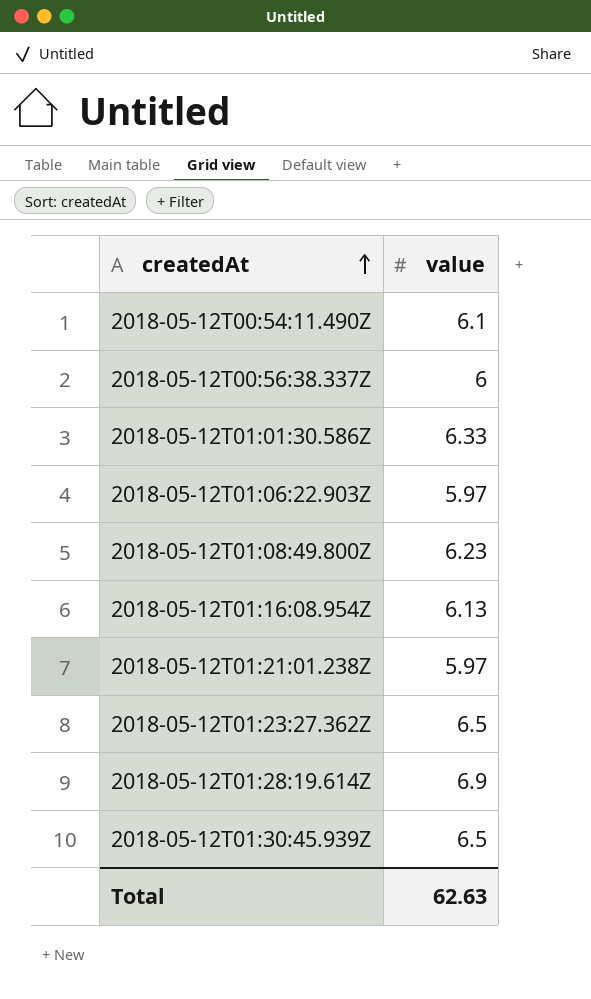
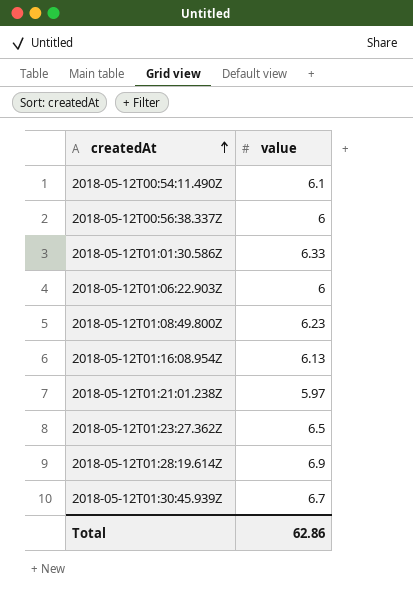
2018-05-12T01:06:22.903Z | value: 5.97 -> 6
2018-05-12T01:30:45.939Z | value: 6.5 -> 6.7
Total | value: 62.63 -> 62.86

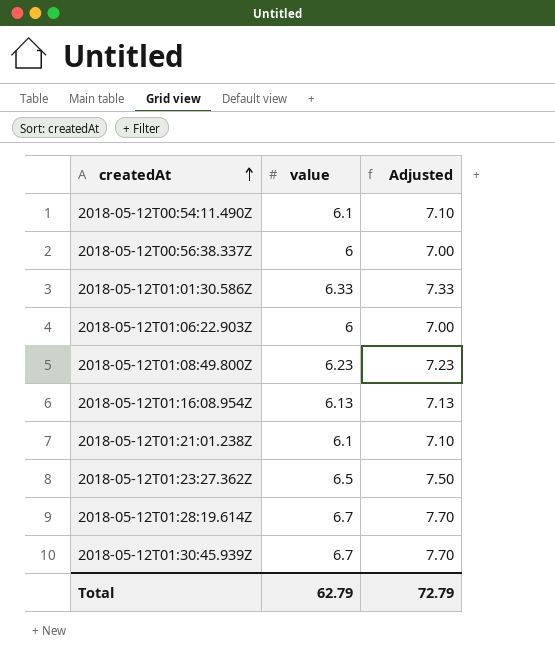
column Adjusted | formula: none -> [value] + 1
2018-05-12T01:21:01.238Z | value: 5.97 -> 6.1
2018-05-12T01:28:19.614Z | value: 6.9 -> 6.7
Total | value: 62.86 -> 62.79

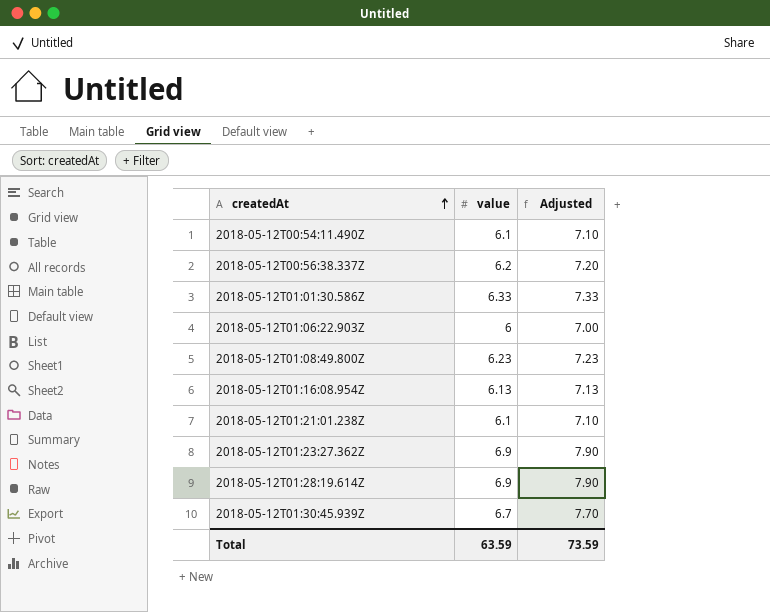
2018-05-12T00:56:38.337Z | value: 6 -> 6.2
2018-05-12T00:56:38.337Z | Adjusted: 7.00 -> 7.20
2018-05-12T01:23:27.362Z | value: 6.5 -> 6.9
2018-05-12T01:23:27.362Z | Adjusted: 7.50 -> 7.90
2018-05-12T01:28:19.614Z | value: 6.7 -> 6.9
2018-05-12T01:28:19.614Z | Adjusted: 7.70 -> 7.90
Total | value: 62.79 -> 63.59
Total | Adjusted: 72.79 -> 73.59

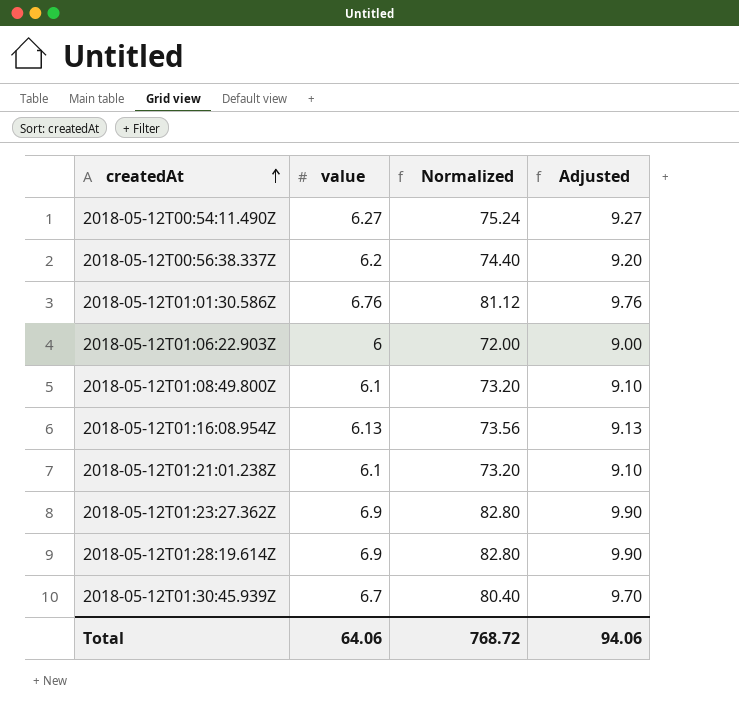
column Normalized | formula: none -> [value] * 12
column Adjusted | formula: [value] + 1 -> [value] + 3
2018-05-12T00:54:11.490Z | value: 6.1 -> 6.27
2018-05-12T01:01:30.586Z | value: 6.33 -> 6.76
2018-05-12T01:08:49.800Z | value: 6.23 -> 6.1
Total | value: 63.59 -> 64.06
Total | Adjusted: 73.59 -> 94.06

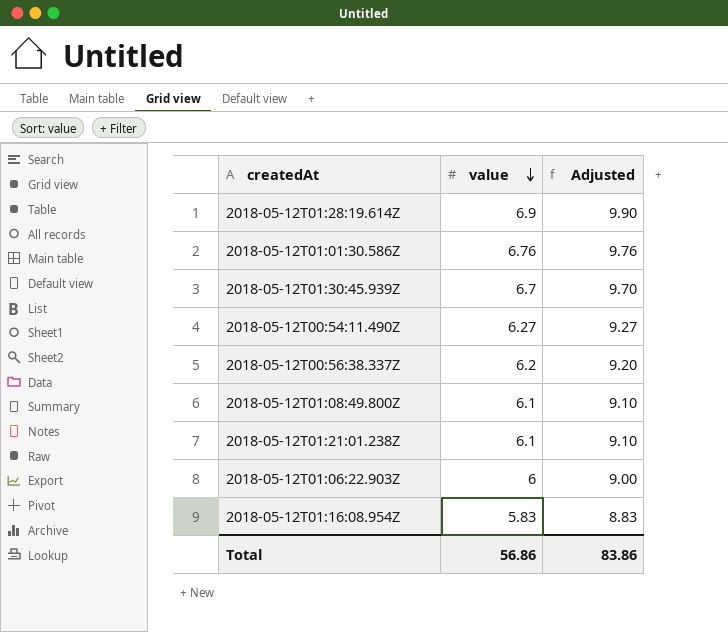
row order: createdAt ascending -> value descending
column Normalized | formula: [value] * 12 -> none
row 2018-05-12T01:23:27.362Z: 6.9 | 82.80 | 9.90 -> none
2018-05-12T01:16:08.954Z | value: 6.13 -> 5.83
2018-05-12T01:16:08.954Z | Adjusted: 9.13 -> 8.83
Total | value: 64.06 -> 56.86
Total | Adjusted: 94.06 -> 83.86

